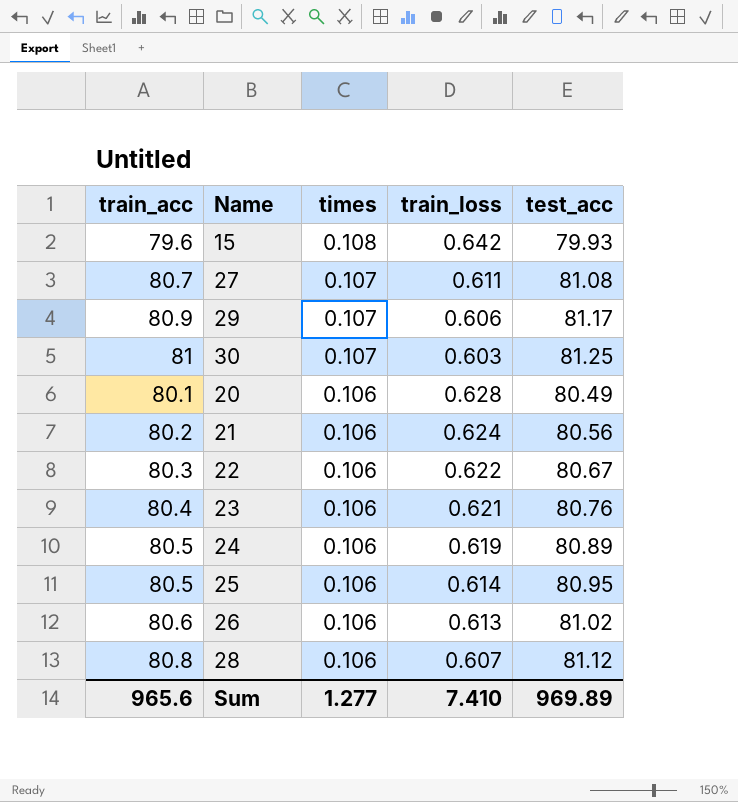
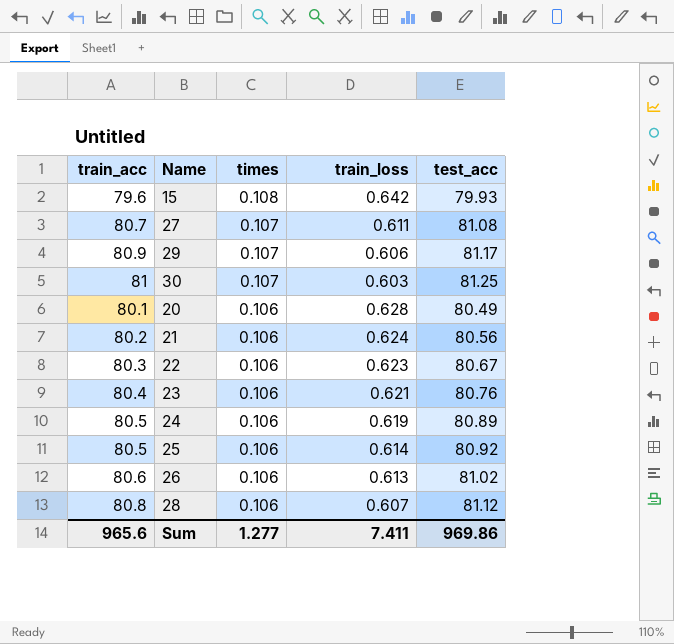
22 | train_loss: 0.622 -> 0.623
25 | test_acc: 80.95 -> 80.92
Sum | train_loss: 7.410 -> 7.411
Sum | test_acc: 969.89 -> 969.86

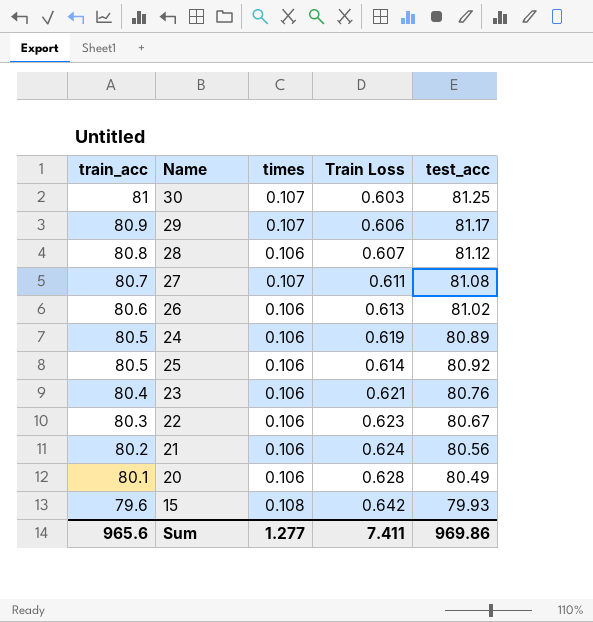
row order: times descending -> train_acc descending
column name: train_loss -> Train Loss

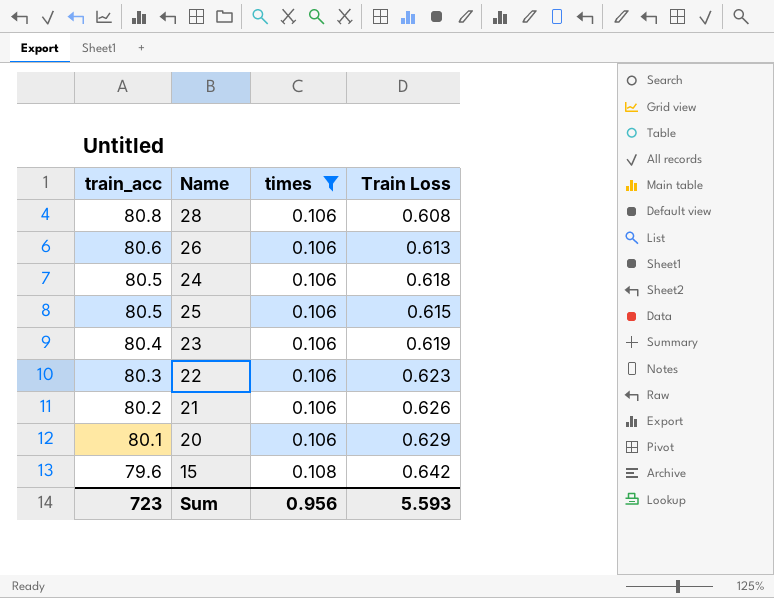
filter: none -> times != 0.107
column test_acc | position: 5 -> none
28 | Train Loss: 0.607 -> 0.608
24 | Train Loss: 0.619 -> 0.618
25 | Train Loss: 0.614 -> 0.615
23 | Train Loss: 0.621 -> 0.619
21 | Train Loss: 0.624 -> 0.626
20 | Train Loss: 0.628 -> 0.629
Sum | train_acc: 965.6 -> 723
Sum | times: 1.277 -> 0.956
Sum | Train Loss: 7.411 -> 5.593

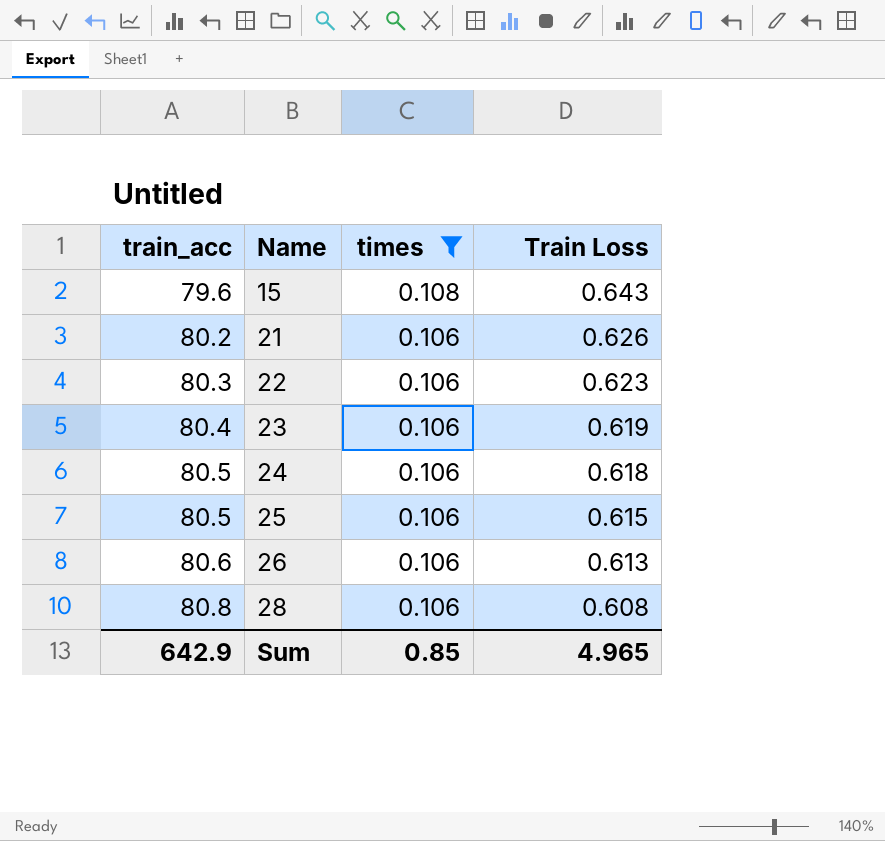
row order: train_acc descending -> train_acc ascending
row 20: 80.1 | 0.106 | 0.629 -> none
15 | Train Loss: 0.642 -> 0.643
Sum | train_acc: 723 -> 642.9
Sum | times: 0.956 -> 0.85
Sum | Train Loss: 5.593 -> 4.965

